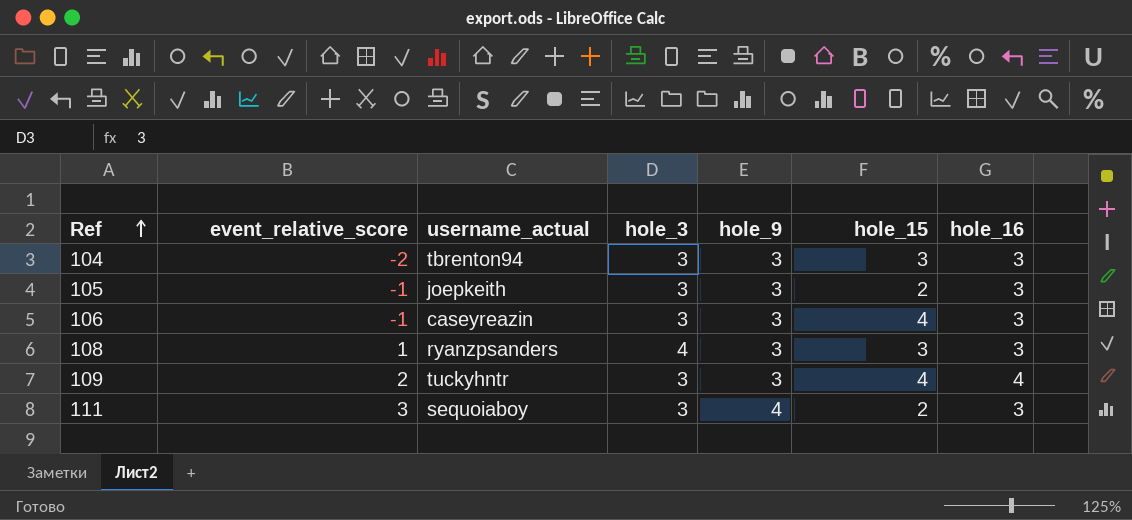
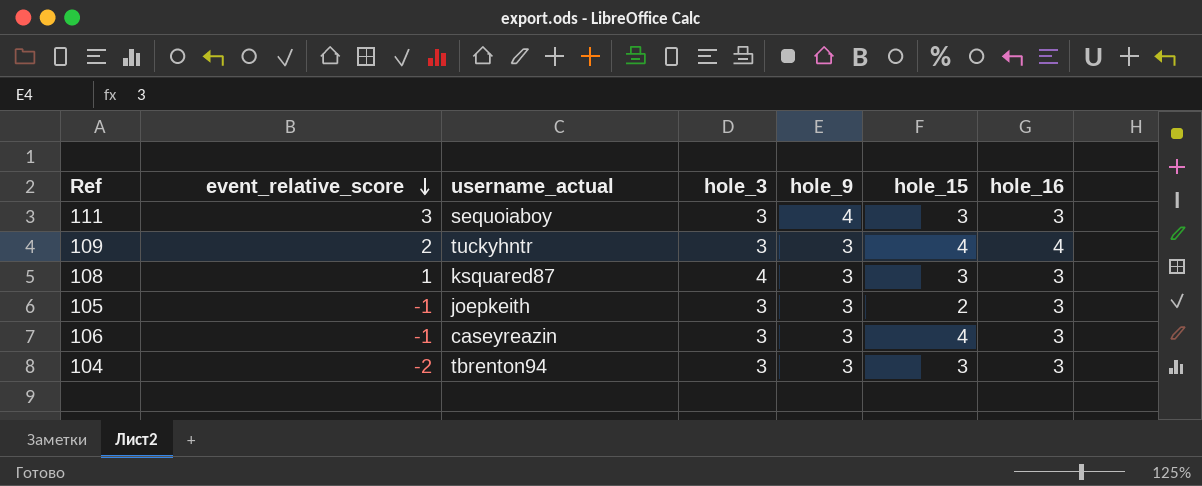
row order: Ref ascending -> event_relative_score descending
111 | hole_15: 2 -> 3
108 | username_actual: ryanzpsanders -> ksquared87

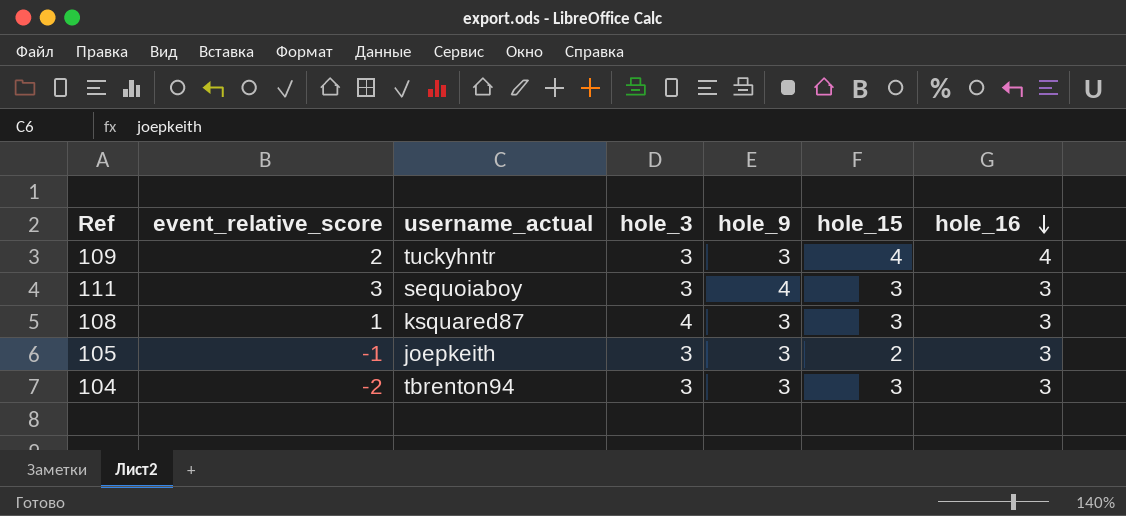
row order: event_relative_score descending -> hole_16 descending
row 106: -1 | caseyreazin | 3 | 3 | 4 | 3 -> none

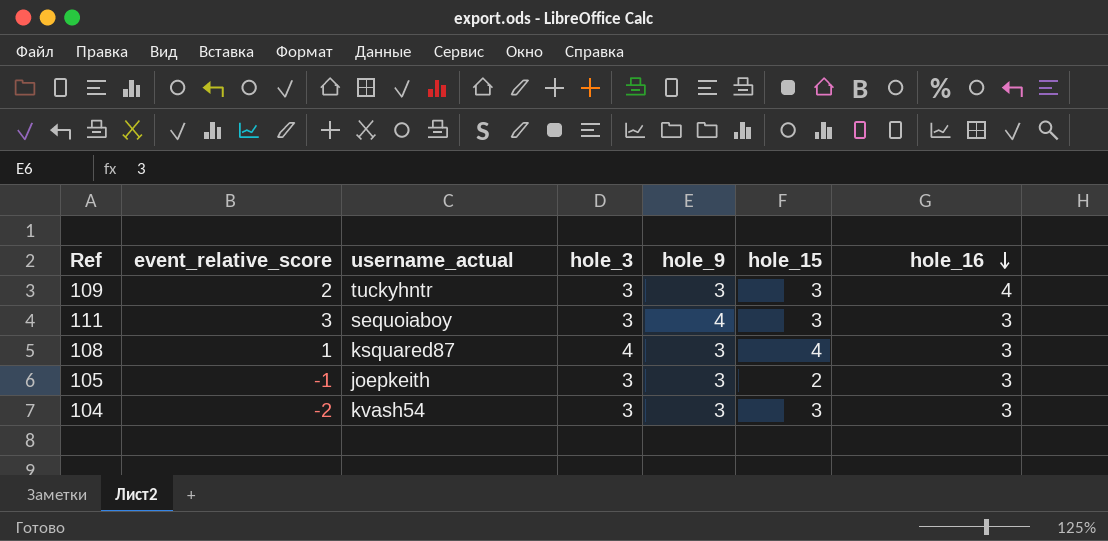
109 | hole_15: 4 -> 3
108 | hole_15: 3 -> 4
104 | username_actual: tbrenton94 -> kvash54

